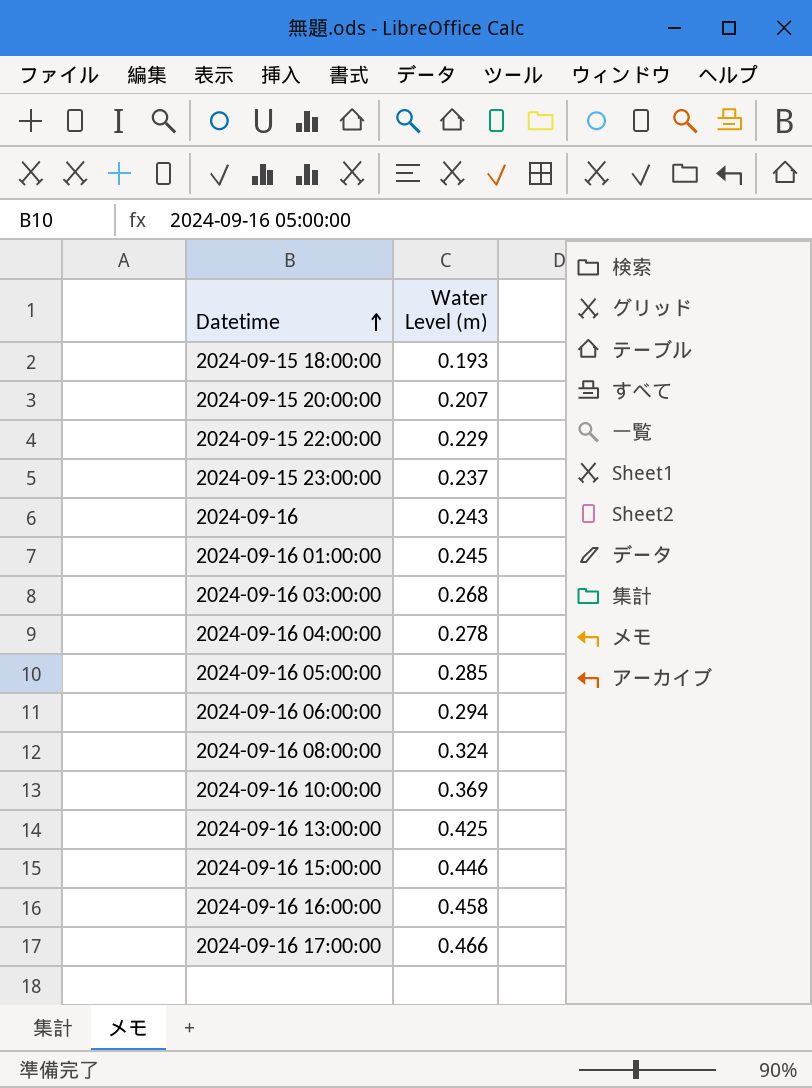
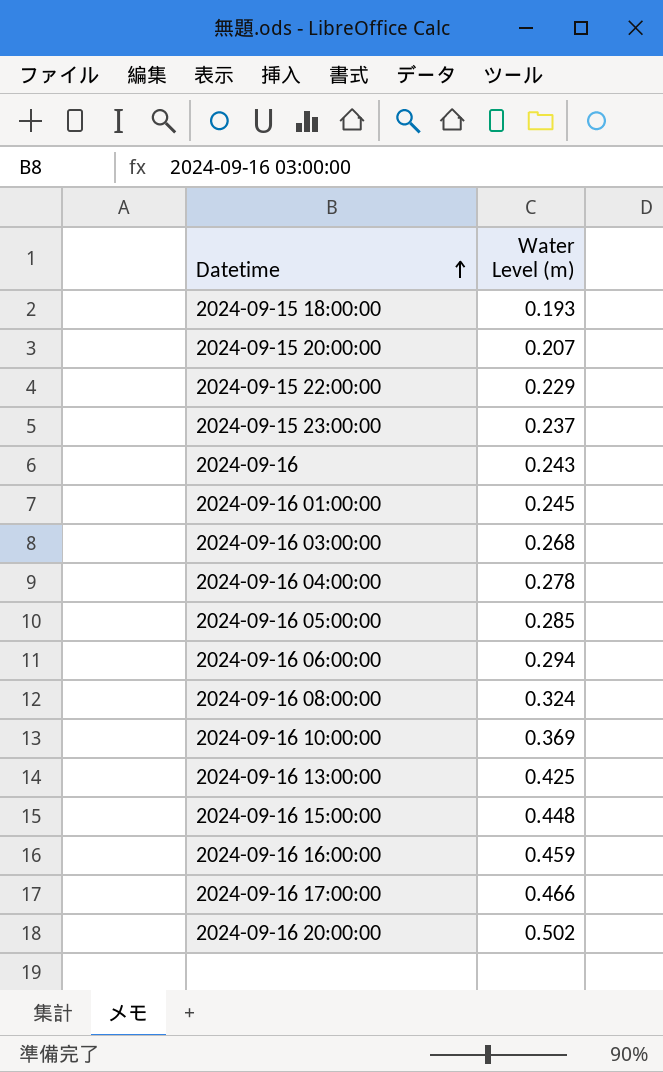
2024-09-16 15:00:00 | Water Level (m): 0.446 -> 0.448
2024-09-16 16:00:00 | Water Level (m): 0.458 -> 0.459
row 2024-09-16 20:00:00: none -> 0.502

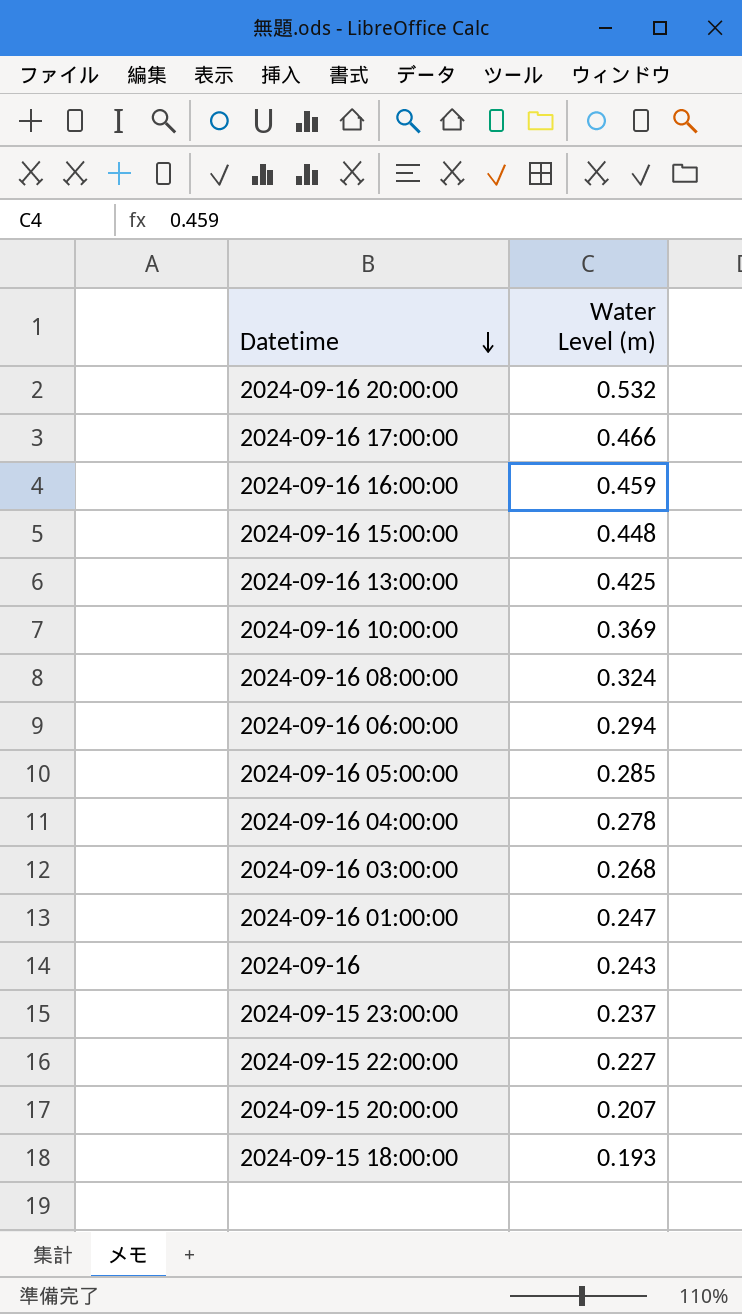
row order: Datetime ascending -> Datetime descending
2024-09-16 20:00:00 | Water Level (m): 0.502 -> 0.532
2024-09-16 01:00:00 | Water Level (m): 0.245 -> 0.247
2024-09-15 22:00:00 | Water Level (m): 0.229 -> 0.227

